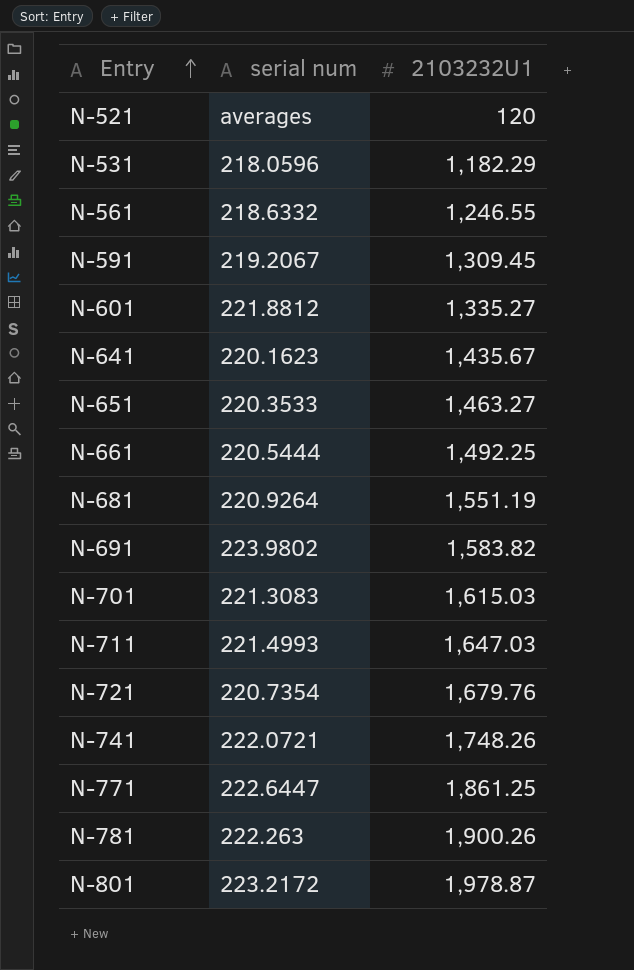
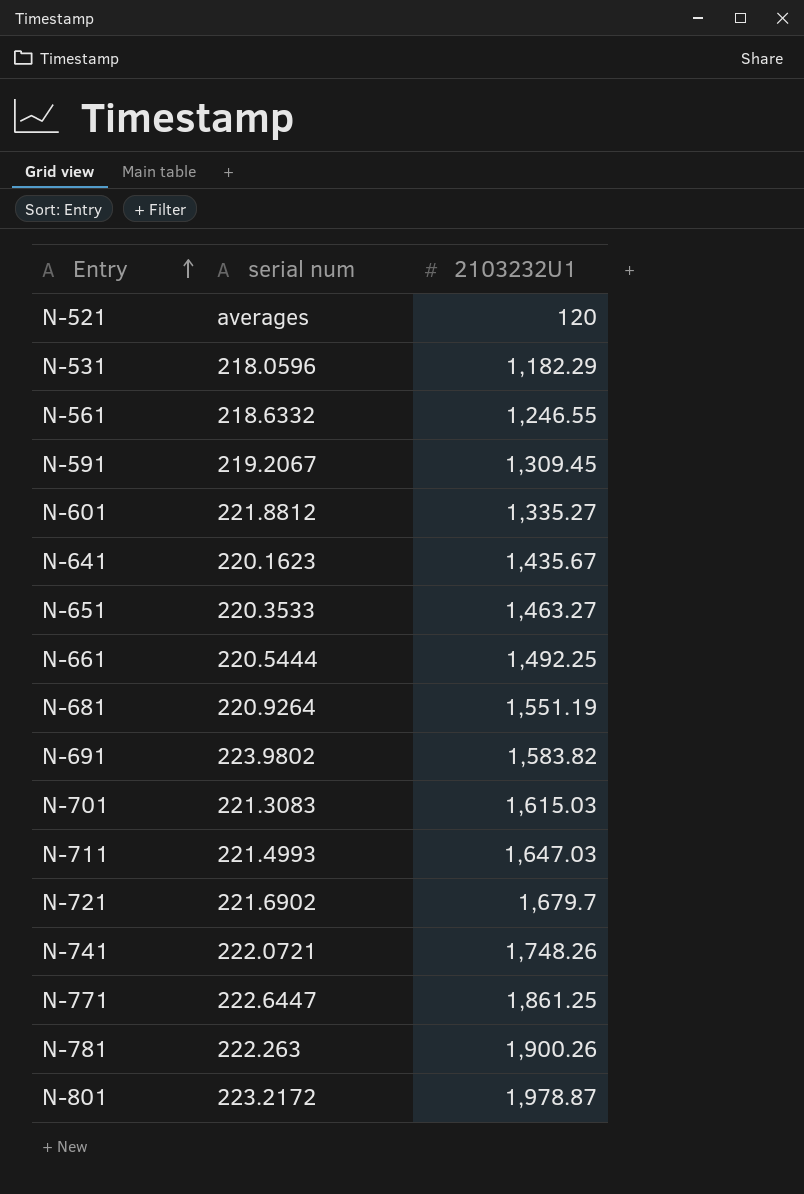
N-721 | serial num: 220.7354 -> 221.6902
N-721 | 2103232U1: 1,679.76 -> 1,679.7

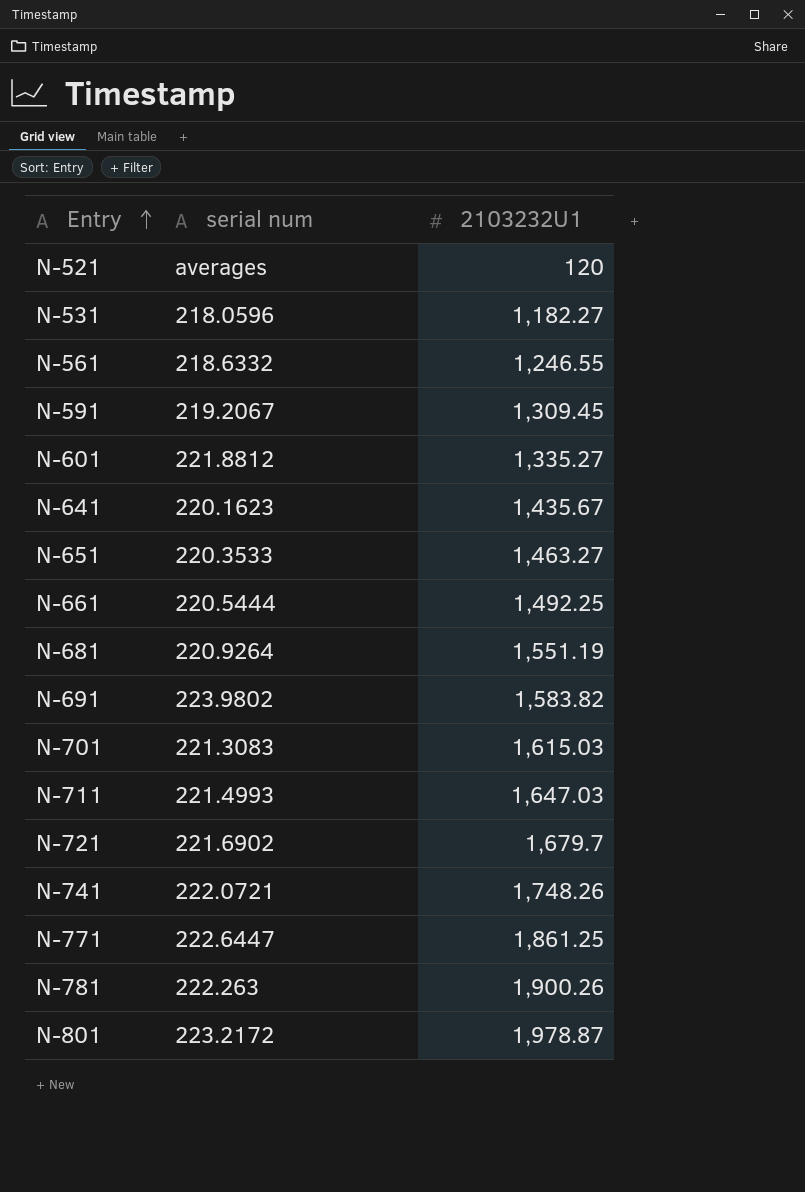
N-531 | 2103232U1: 1,182.29 -> 1,182.27

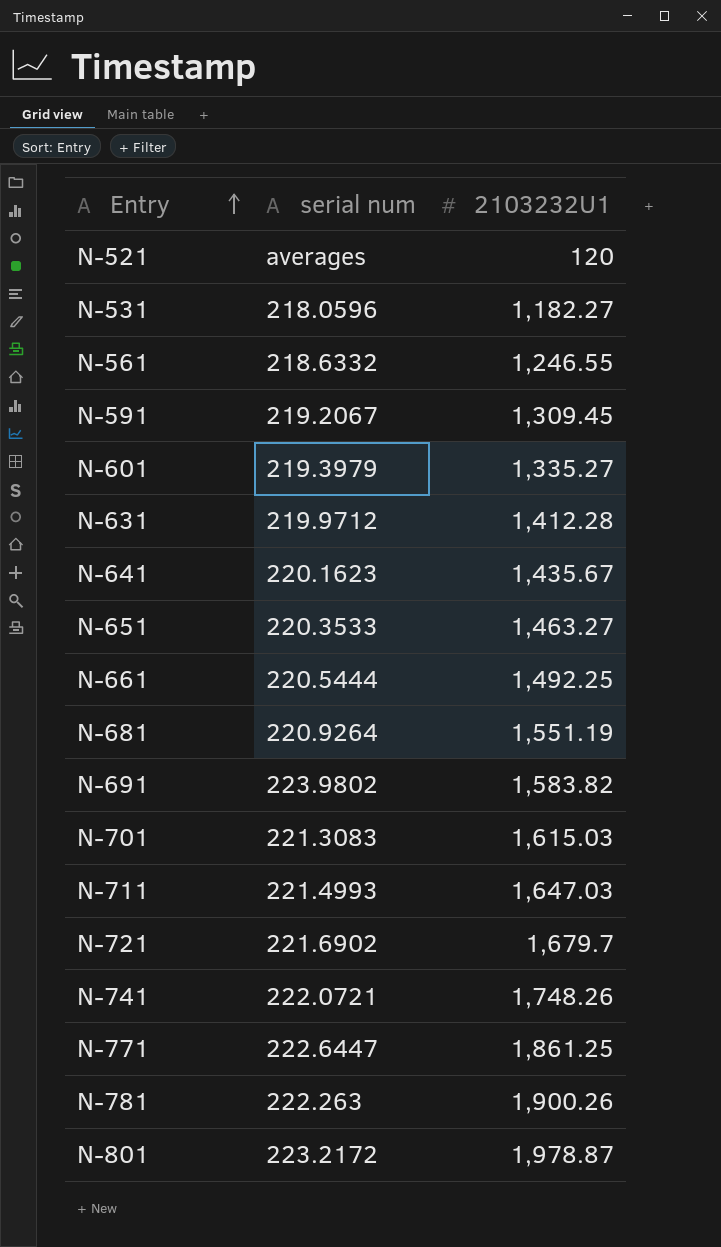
N-601 | serial num: 221.8812 -> 219.3979
row N-631: none -> 219.9712 | 1,412.28

